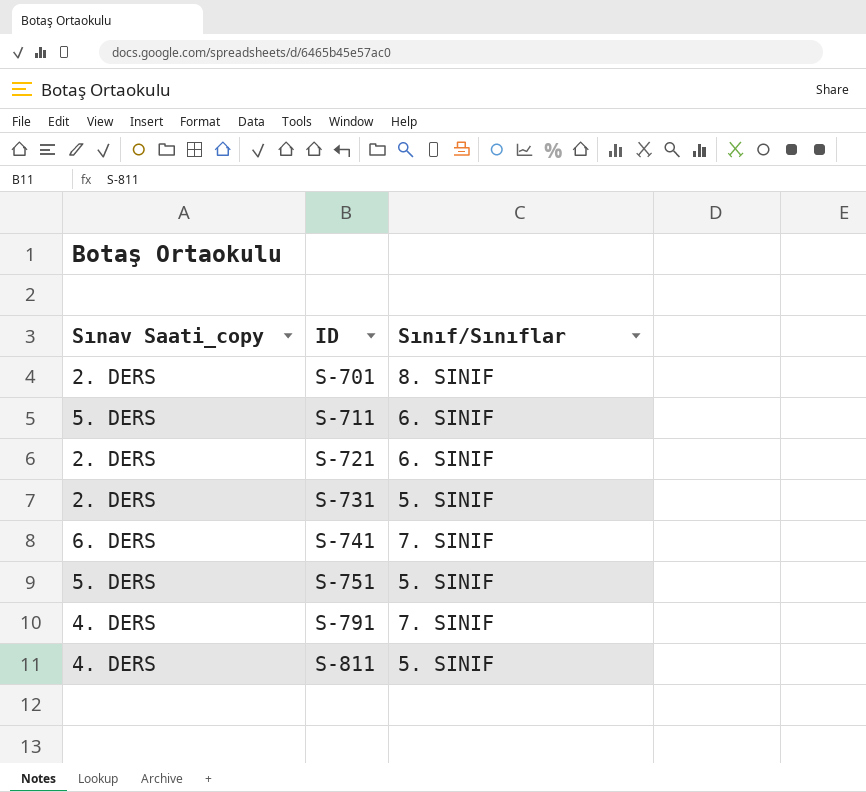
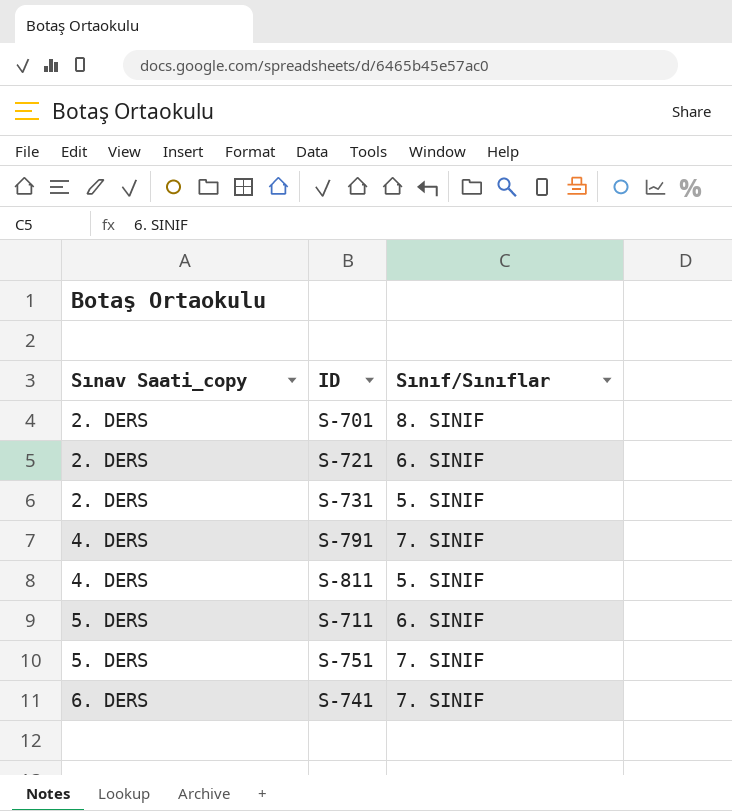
row order: ID ascending -> Sınav Saati_copy ascending
S-751 | Sınıf/Sınıflar: 5. SINIF -> 7. SINIF

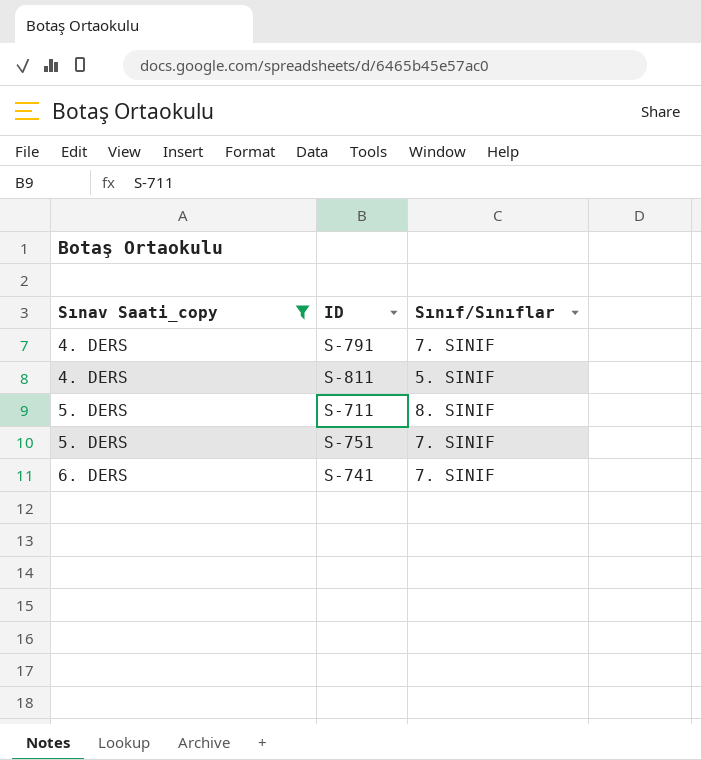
filter: none -> Sınav Saati_copy != 2. DERS
S-711 | Sınıf/Sınıflar: 6. SINIF -> 8. SINIF

